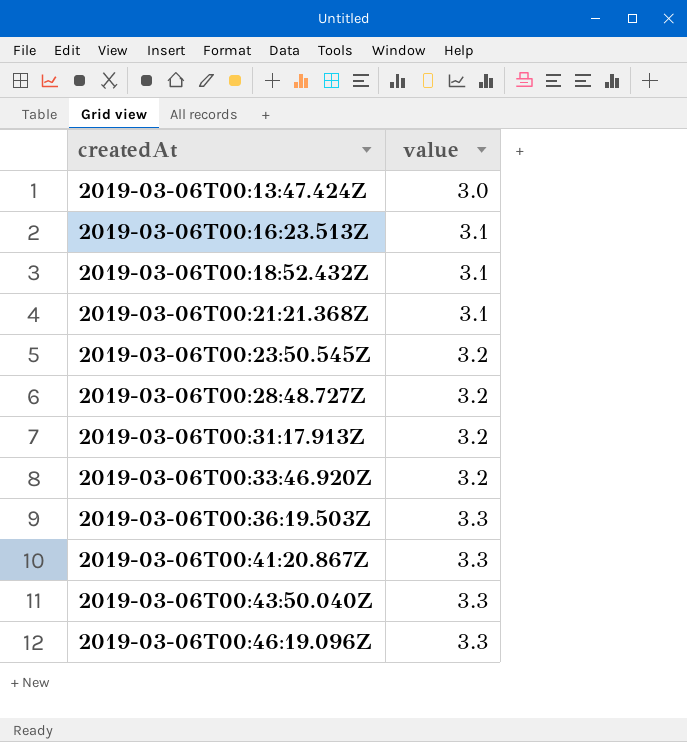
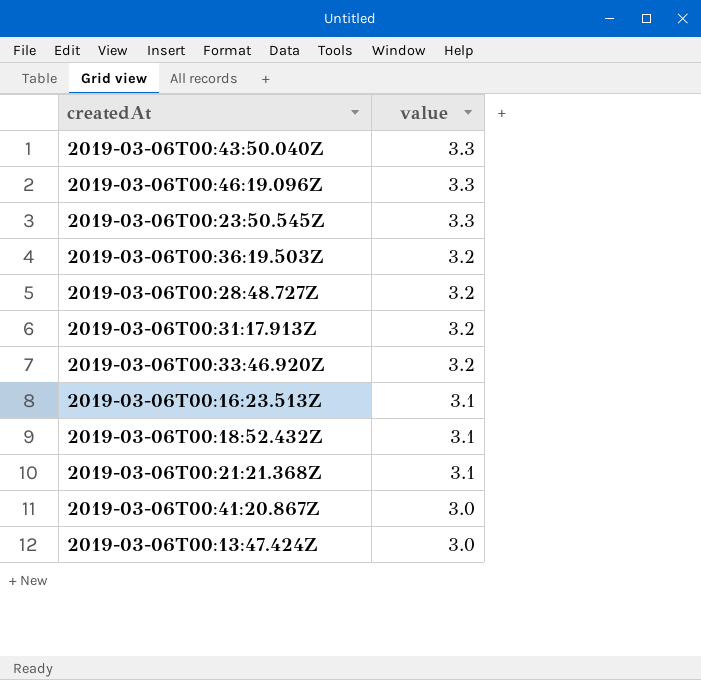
row order: createdAt ascending -> value descending
2019-03-06T00:23:50.545Z | value: 3.2 -> 3.3
2019-03-06T00:36:19.503Z | value: 3.3 -> 3.2
2019-03-06T00:41:20.867Z | value: 3.3 -> 3.0

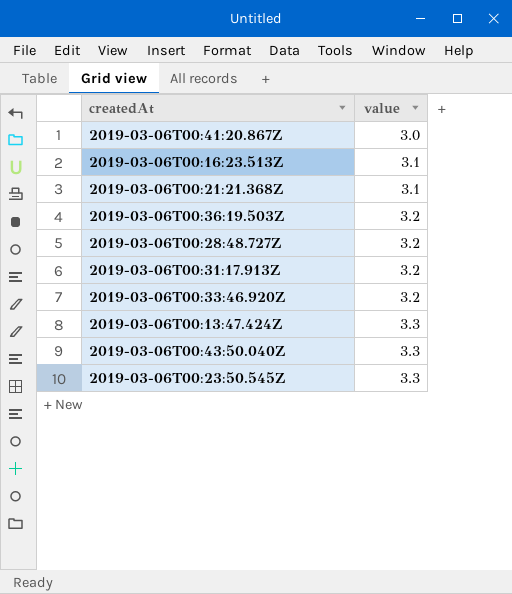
row order: value descending -> value ascending
row 2019-03-06T00:46:19.096Z: 3.3 -> none
row 2019-03-06T00:18:52.432Z: 3.1 -> none
2019-03-06T00:13:47.424Z | value: 3.0 -> 3.3

